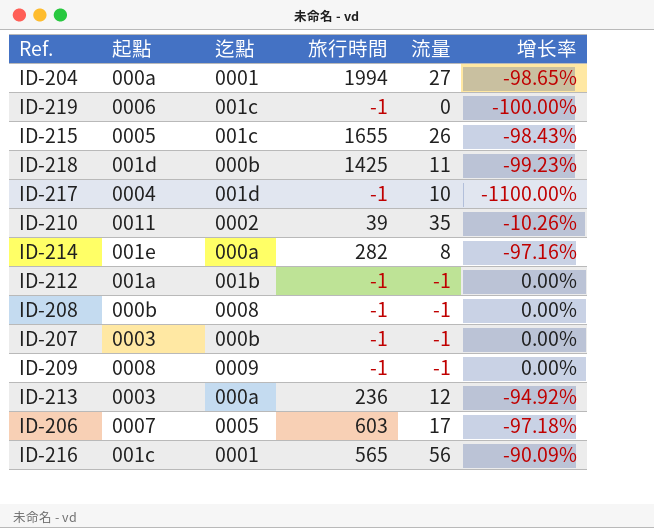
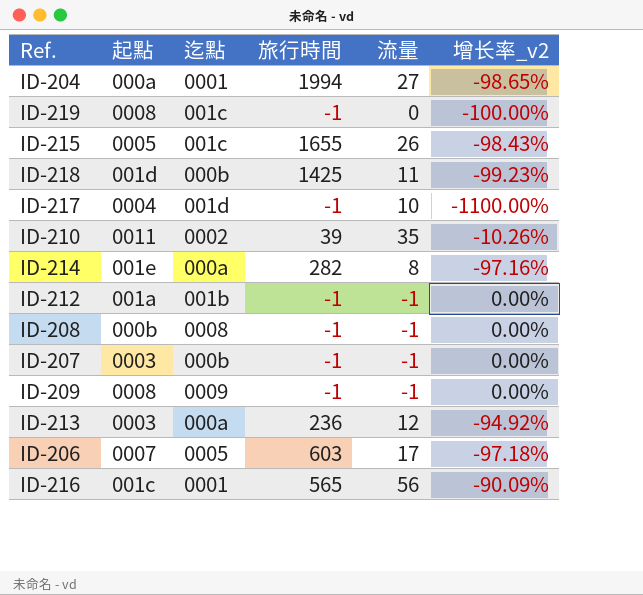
column name: 增长率 -> 增长率_v2
ID-219 | 起點: 0006 -> 0008

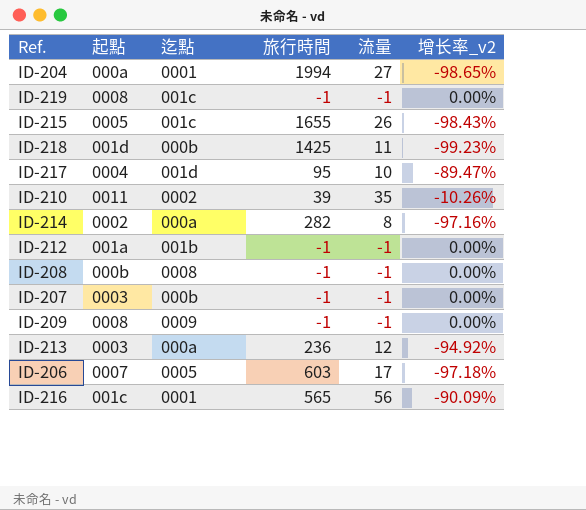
ID-219 | 流量: 0 -> -1
ID-219 | 增长率_v2: -100.00% -> 0.00%
ID-217 | 旅行時間: -1 -> 95
ID-217 | 增长率_v2: -1100.00% -> -89.47%
ID-214 | 起點: 001e -> 0002

